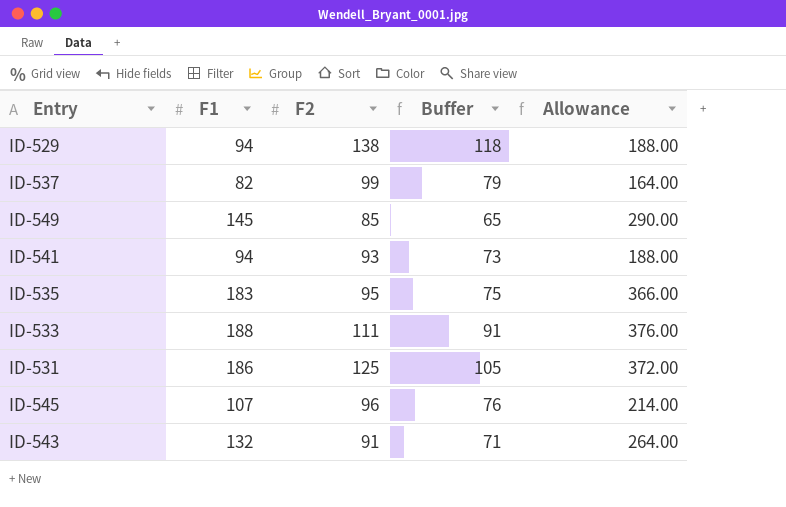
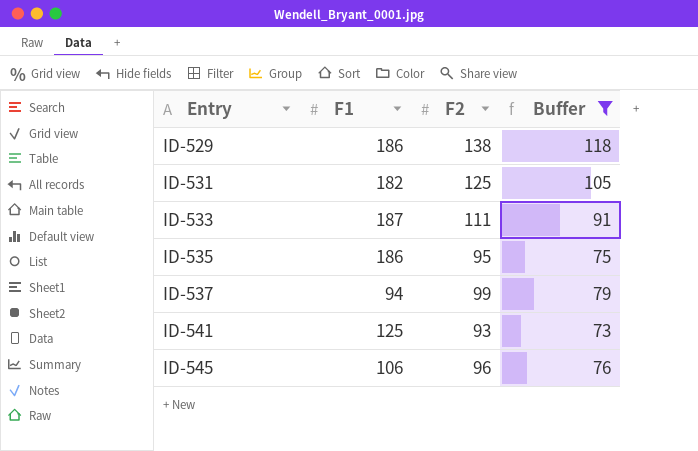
filter: none -> Buffer >= 73
row order: none -> Entry ascending
column Allowance | formula: [F1] * 2 -> none
ID-529 | F1: 94 -> 186
ID-531 | F1: 186 -> 182
ID-533 | F1: 188 -> 187
ID-535 | F1: 183 -> 186
ID-537 | F1: 82 -> 94
ID-541 | F1: 94 -> 125
ID-545 | F1: 107 -> 106

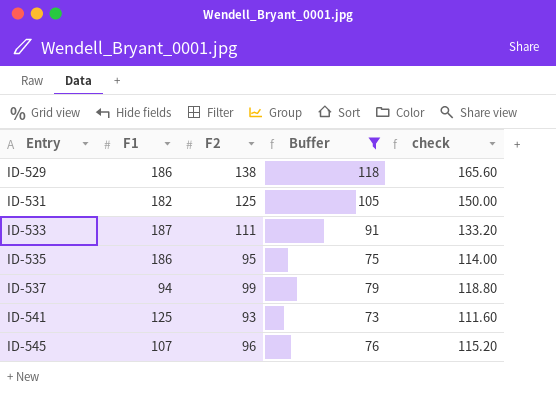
column check | formula: none -> [F2] * 1.2
ID-545 | F1: 106 -> 107

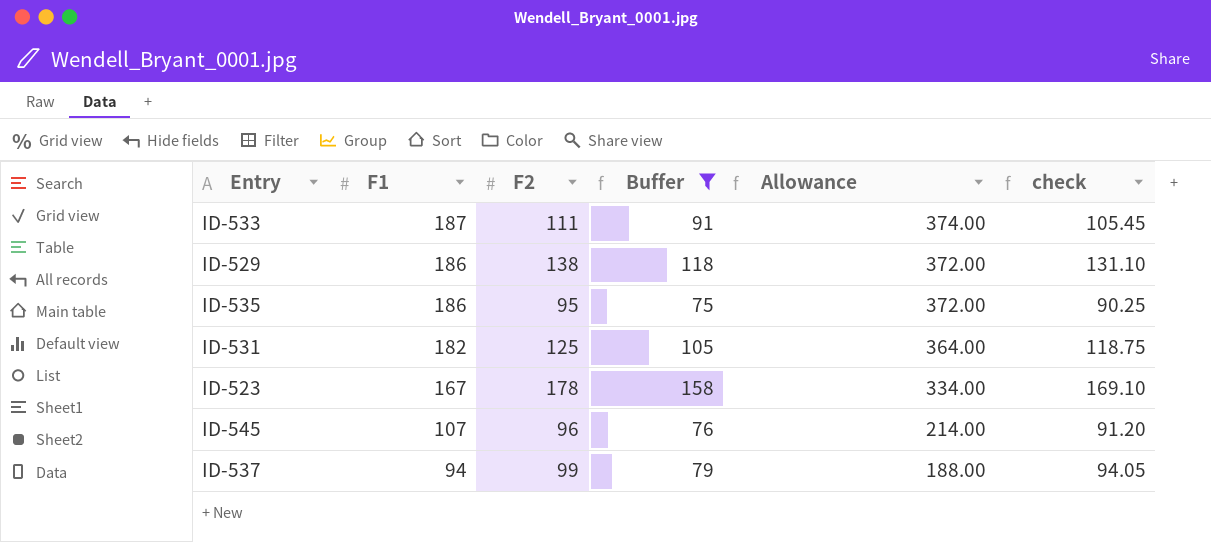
row order: Entry ascending -> F1 descending
column Allowance | formula: none -> [F1] * 2
column check | formula: [F2] * 1.2 -> [F2] * 0.95
row ID-541: 125 | 93 | 73 | 111.60 -> none
row ID-523: none -> 167 | 178 | 158 | 334.00 | 169.10

